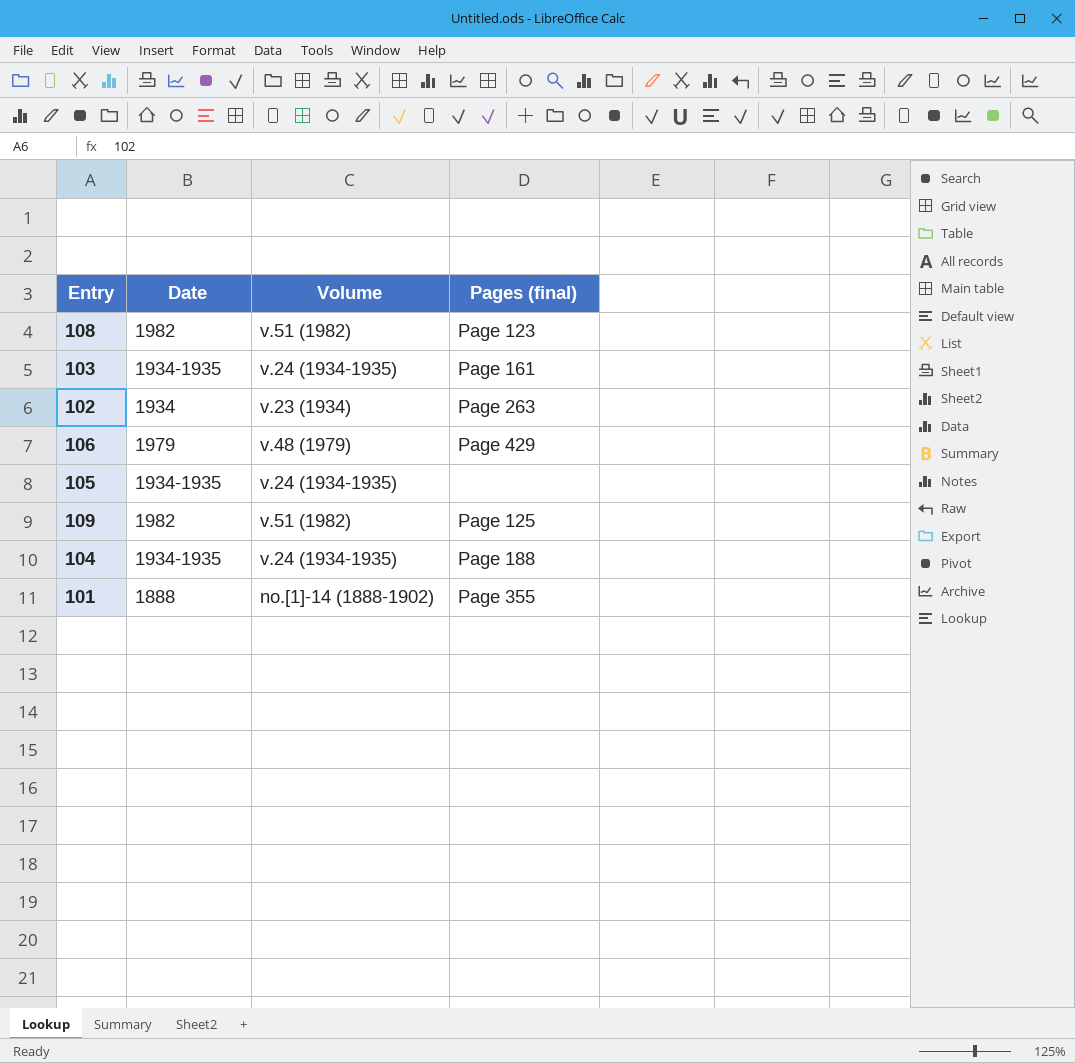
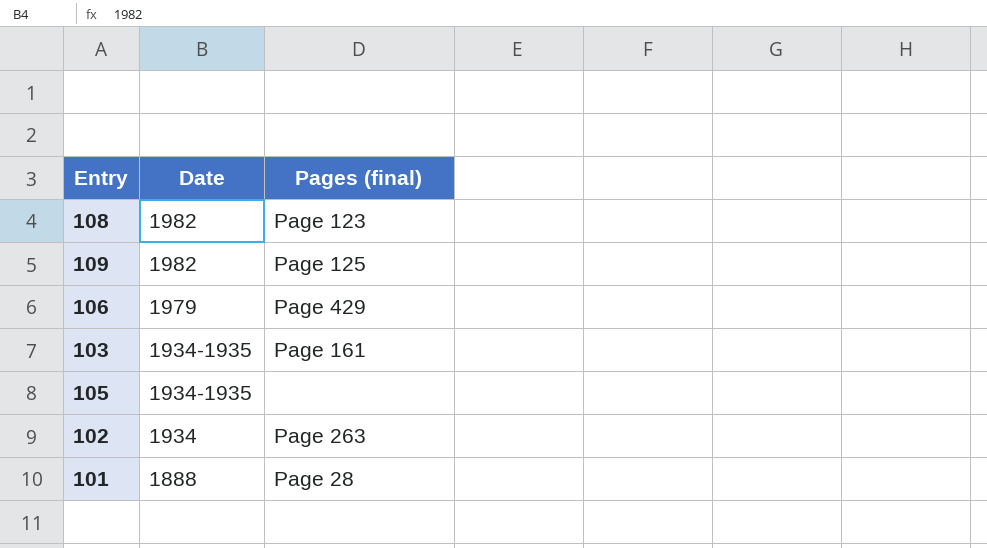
row order: none -> Date descending
column Volume | position: 3 -> none
row 104: 1934-1935 | v.24 (1934-1935) | Page 188 -> none
101 | Pages (final): Page 355 -> Page 28

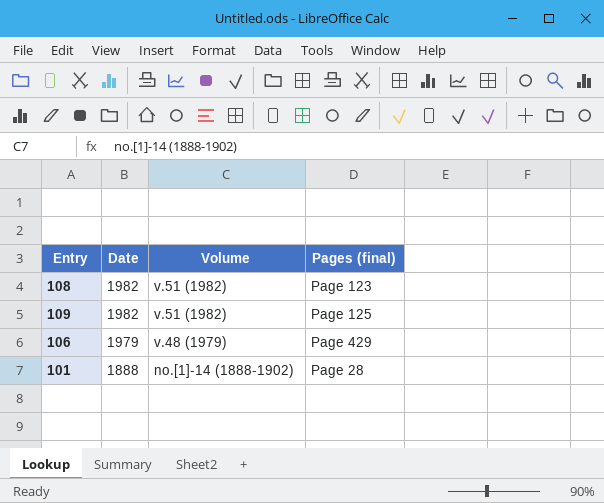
column Volume | position: none -> 3
row 103: 1934-1935 | Page 161 -> none
row 105: 1934-1935 | none -> none
row 102: 1934 | Page 263 -> none

